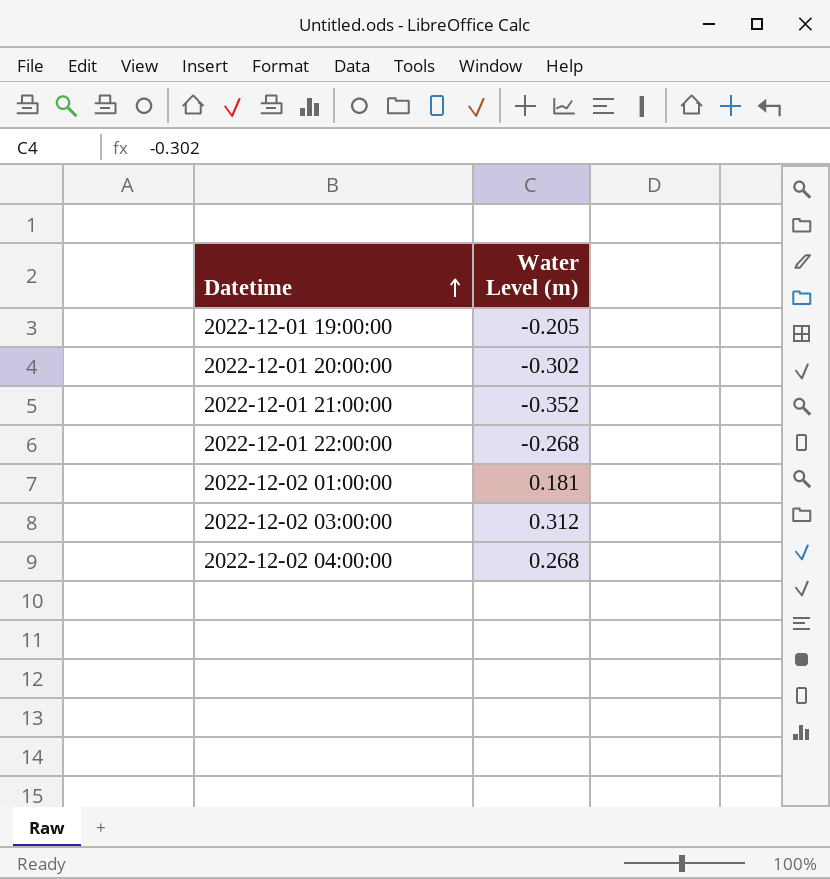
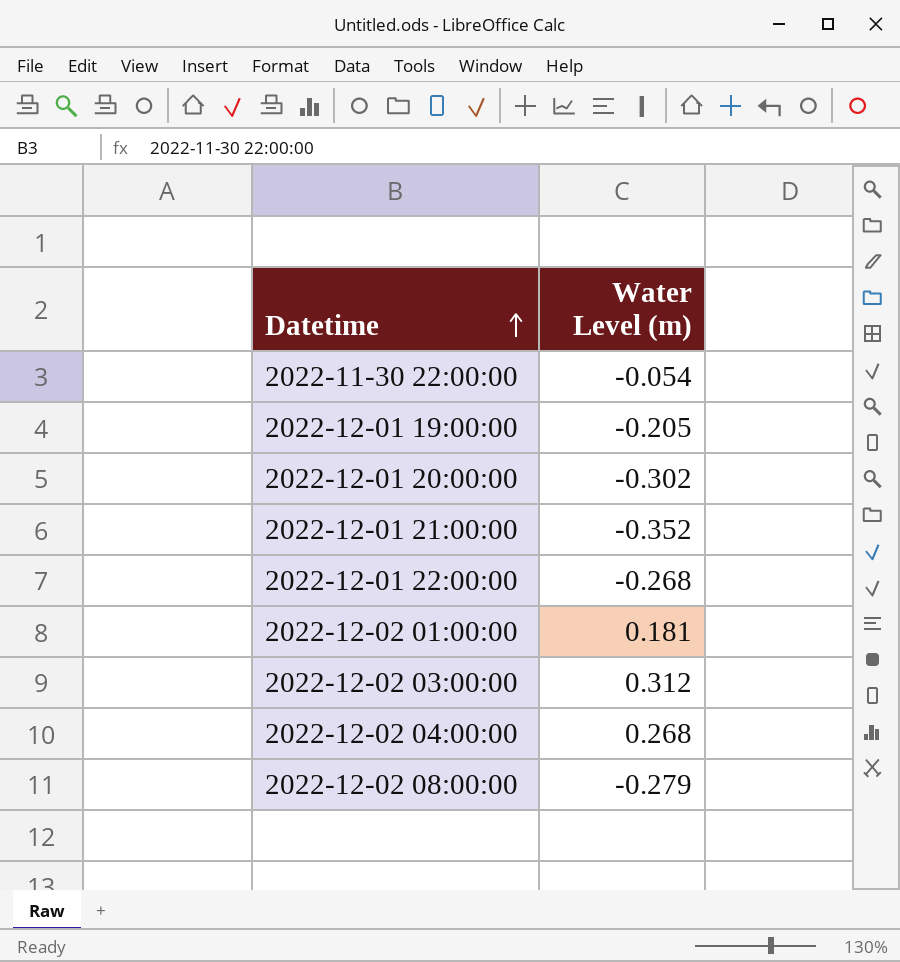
row 2022-11-30 22:00:00: none -> -0.054
row 2022-12-02 08:00:00: none -> -0.279

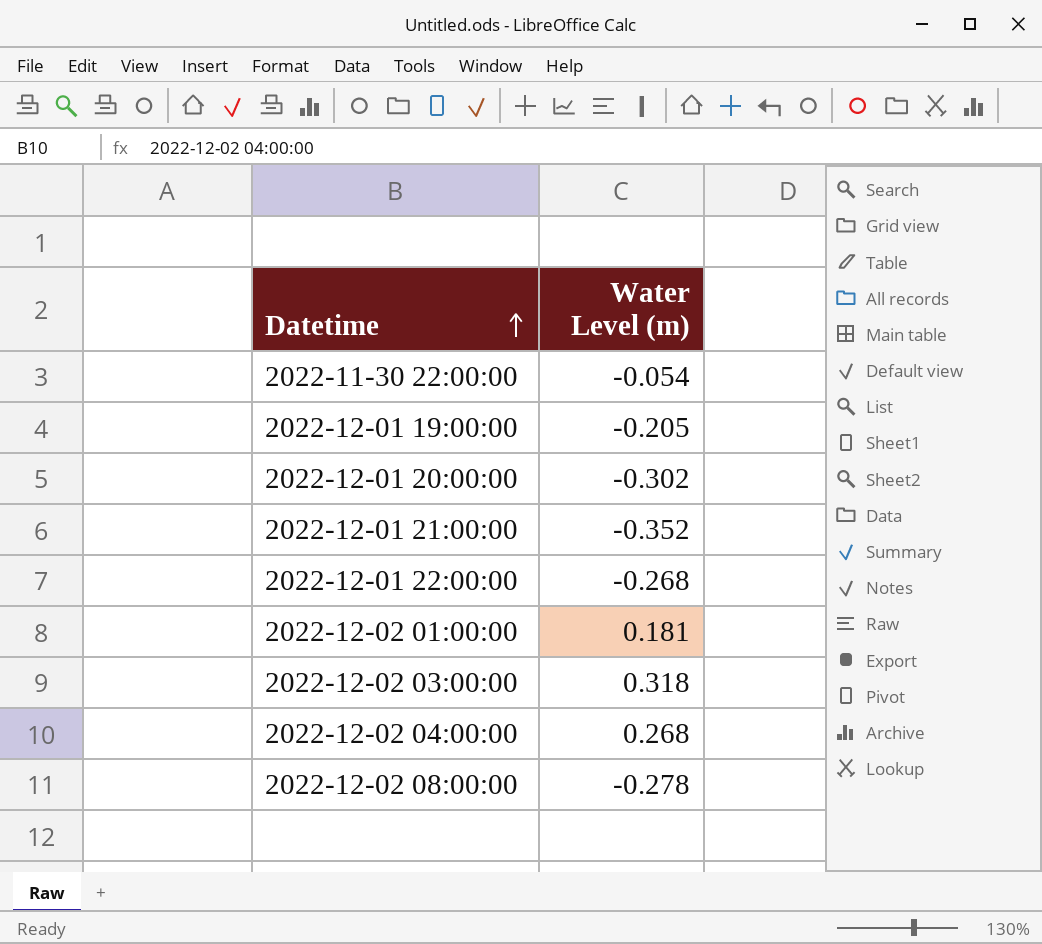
2022-12-02 03:00:00 | Water Level (m): 0.312 -> 0.318
2022-12-02 08:00:00 | Water Level (m): -0.279 -> -0.278

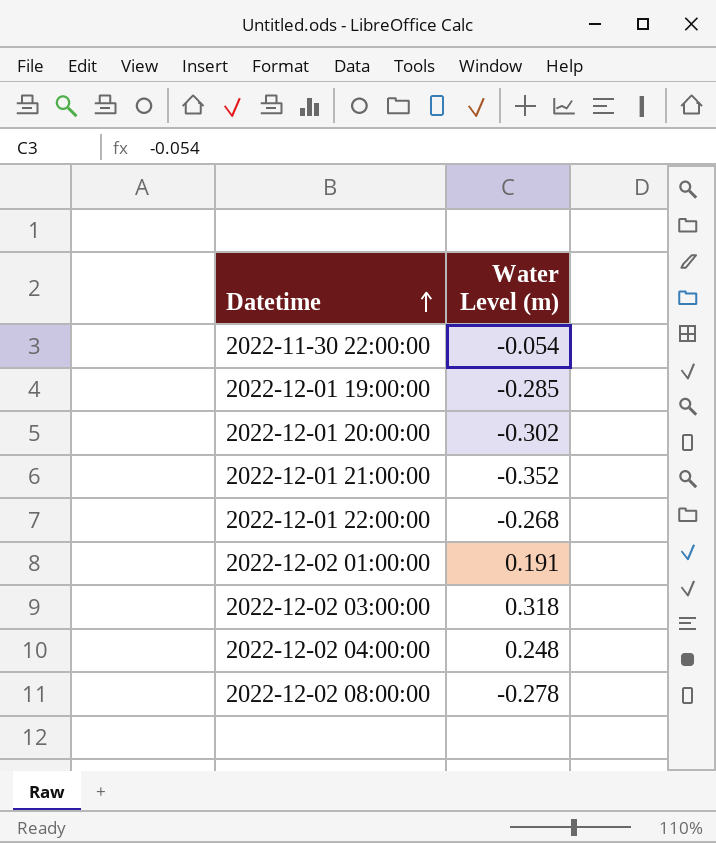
2022-12-01 19:00:00 | Water Level (m): -0.205 -> -0.285
2022-12-02 01:00:00 | Water Level (m): 0.181 -> 0.191
2022-12-02 04:00:00 | Water Level (m): 0.268 -> 0.248

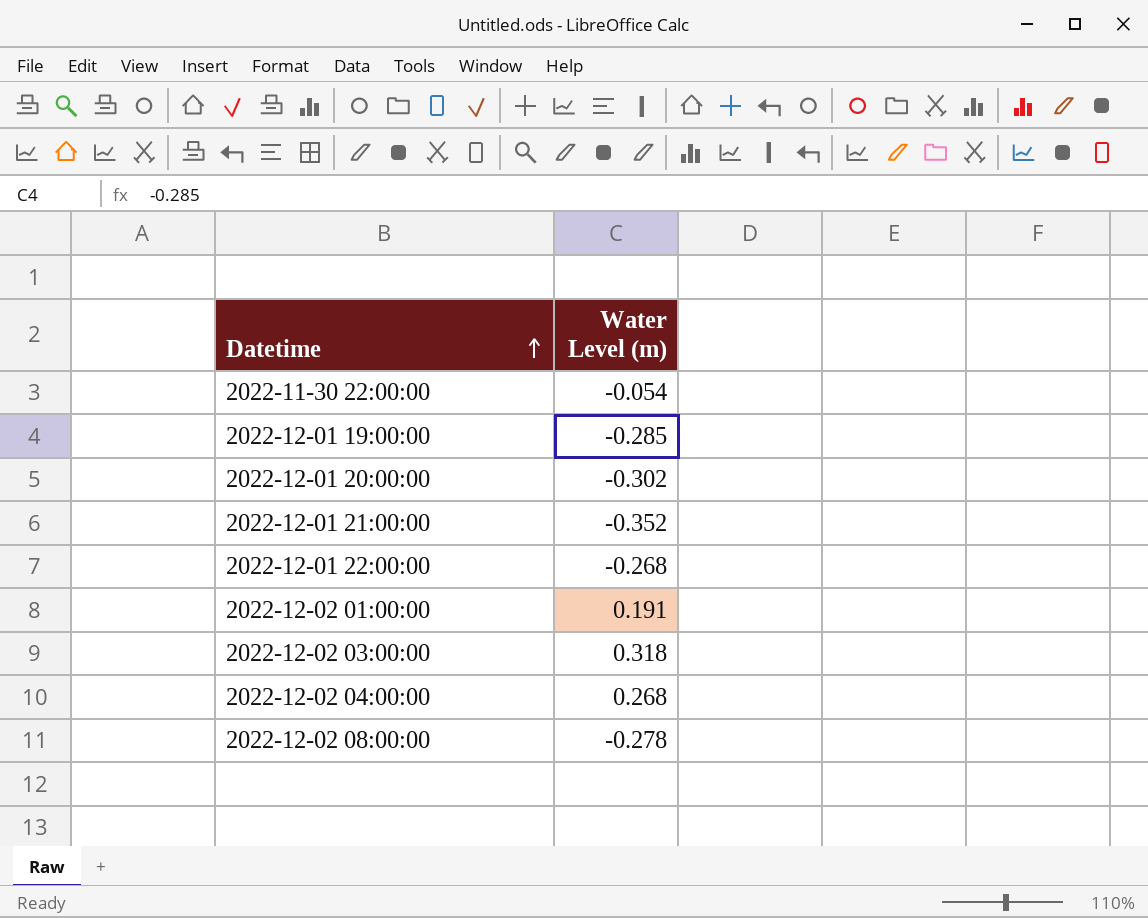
2022-12-02 04:00:00 | Water Level (m): 0.248 -> 0.268

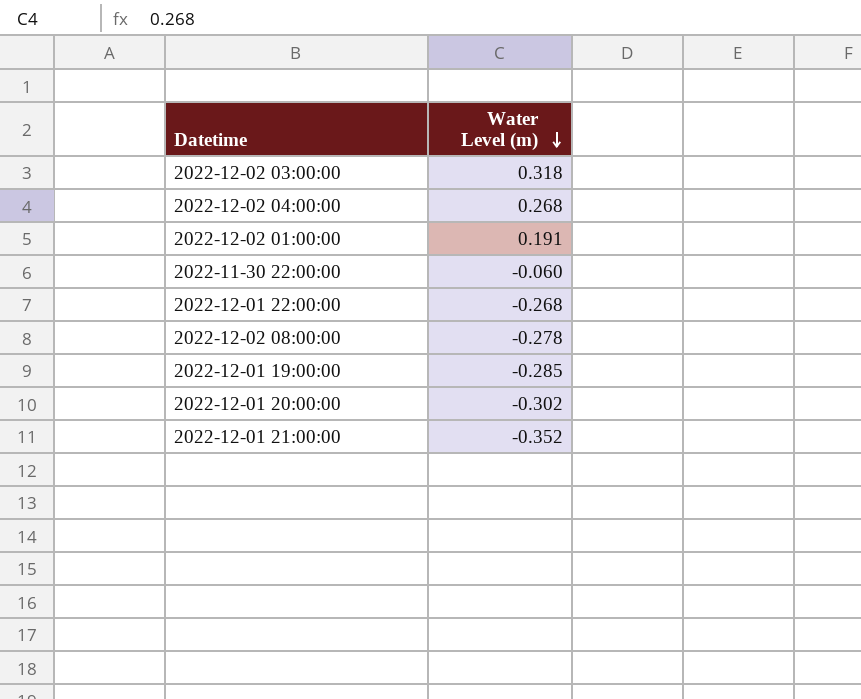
row order: Datetime ascending -> Water Level (m) descending
2022-11-30 22:00:00 | Water Level (m): -0.054 -> -0.060

